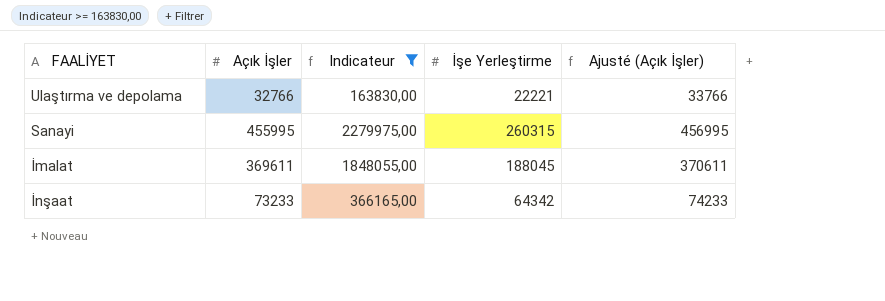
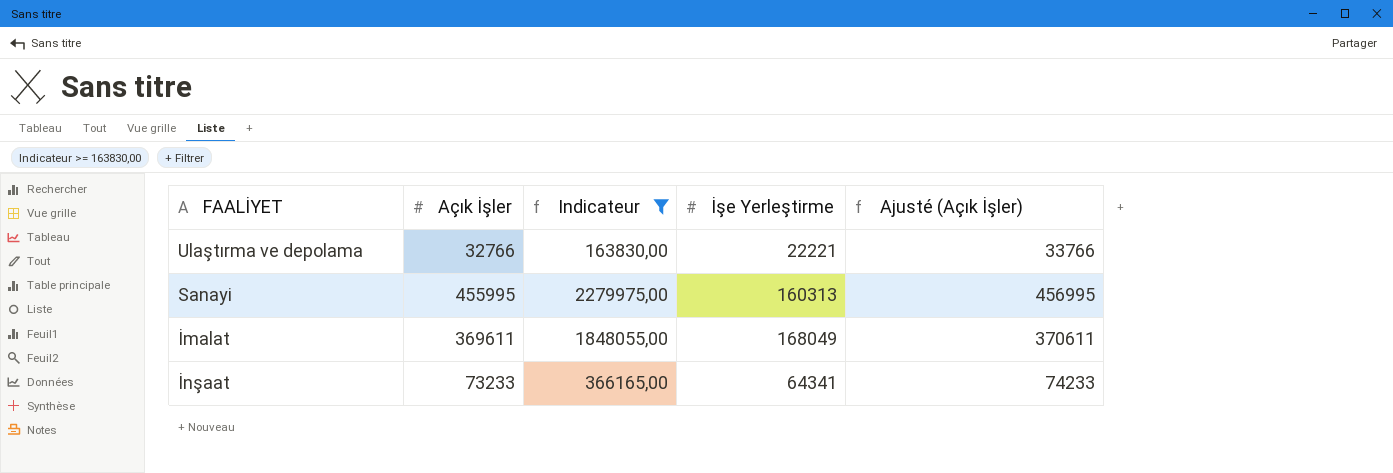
Sanayi | İşe Yerleştirme: 260315 -> 160313
İmalat | İşe Yerleştirme: 188045 -> 168049
İnşaat | İşe Yerleştirme: 64342 -> 64341

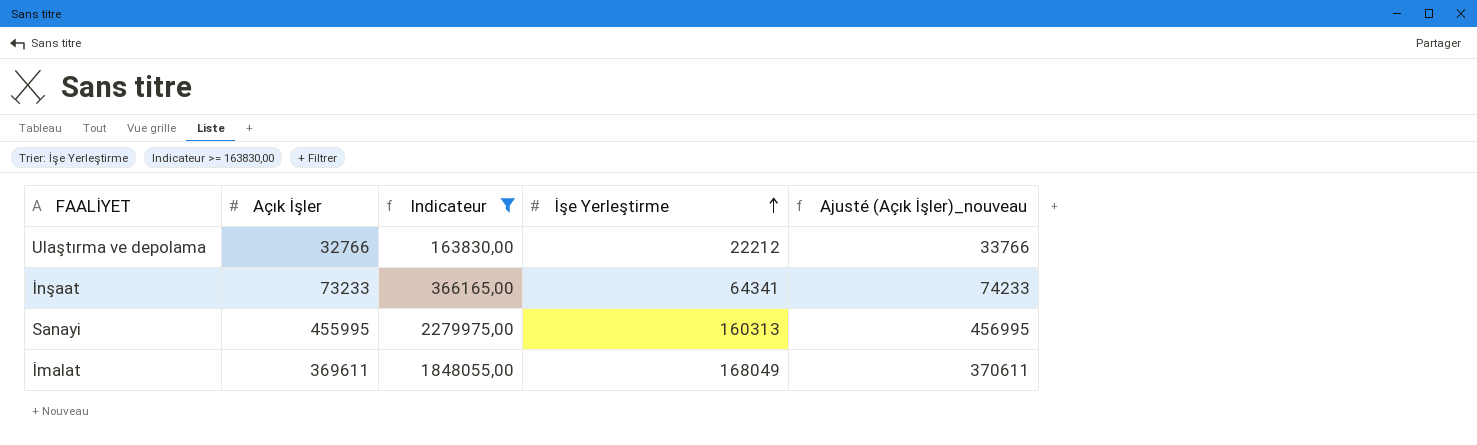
row order: none -> İşe Yerleştirme ascending
column name: Ajusté (Açık İşler) -> Ajusté (Açık İşler)_nouveau
Ulaştırma ve depolama | İşe Yerleştirme: 22221 -> 22212

